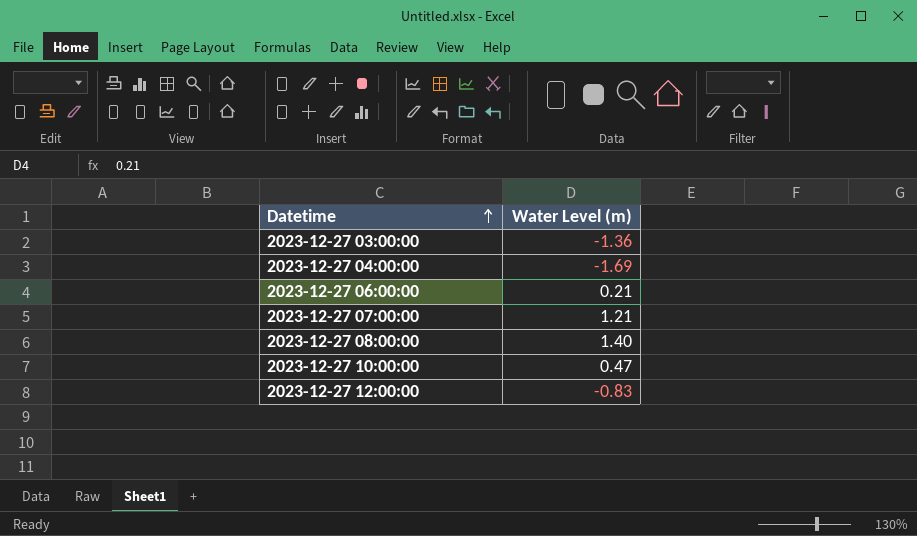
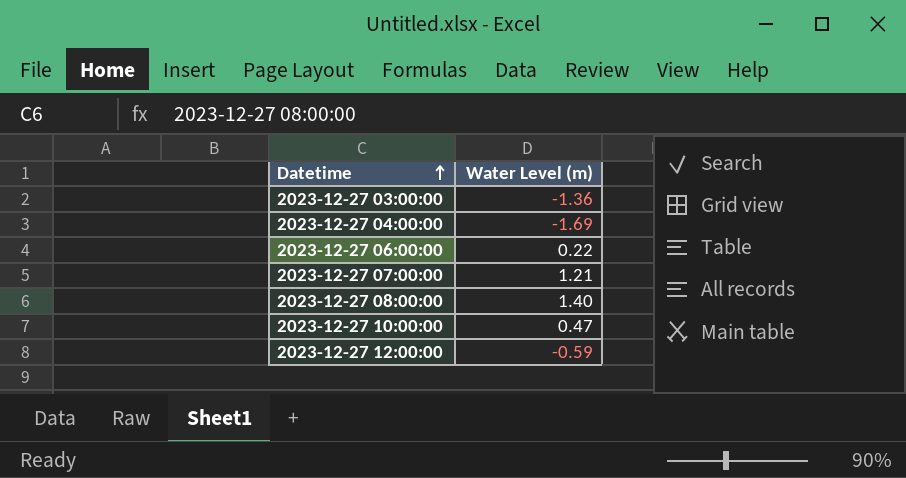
2023-12-27 06:00:00 | Water Level (m): 0.21 -> 0.22
2023-12-27 12:00:00 | Water Level (m): -0.83 -> -0.59

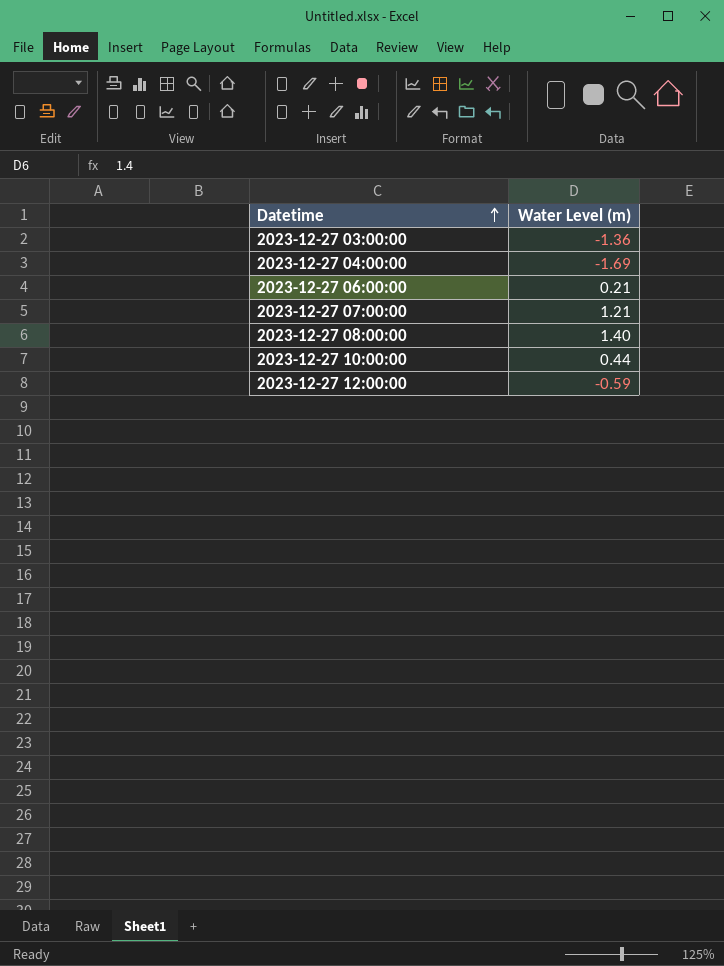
2023-12-27 06:00:00 | Water Level (m): 0.22 -> 0.21
2023-12-27 10:00:00 | Water Level (m): 0.47 -> 0.44

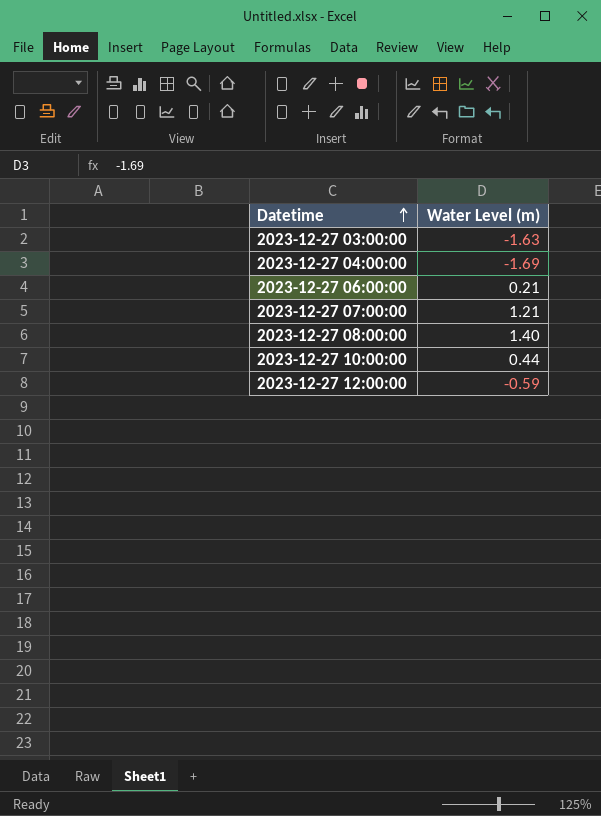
2023-12-27 03:00:00 | Water Level (m): -1.36 -> -1.63

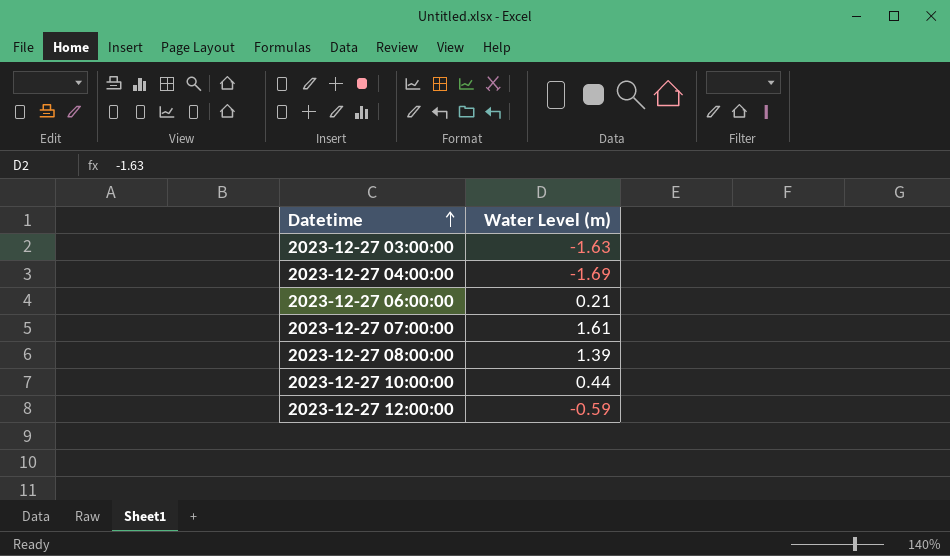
2023-12-27 07:00:00 | Water Level (m): 1.21 -> 1.61
2023-12-27 08:00:00 | Water Level (m): 1.40 -> 1.39

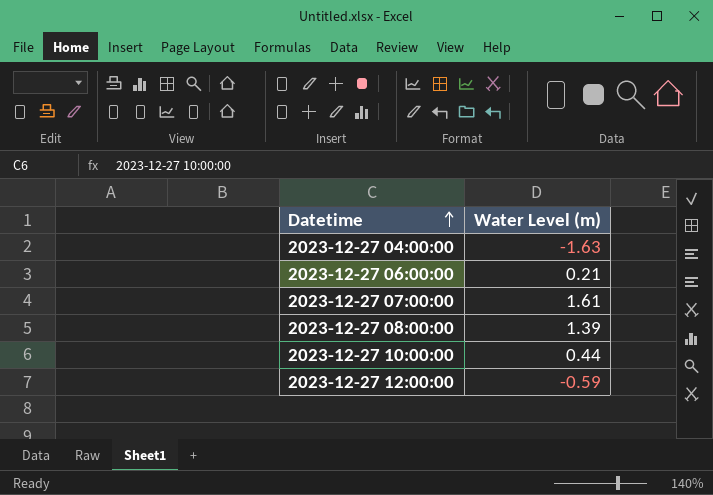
row 2023-12-27 03:00:00: -1.63 -> none
2023-12-27 04:00:00 | Water Level (m): -1.69 -> -1.63

